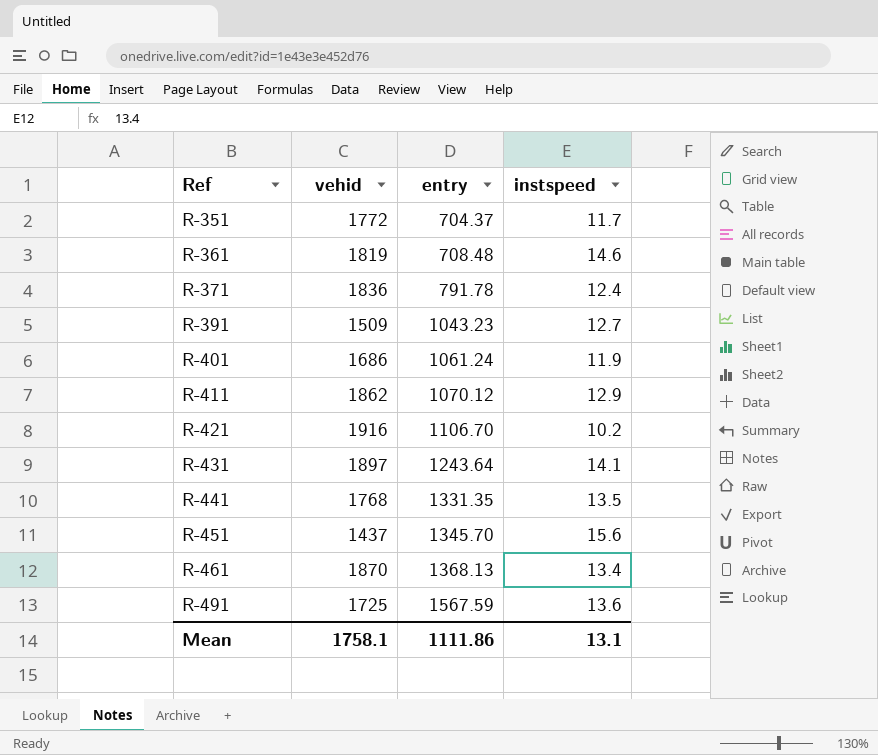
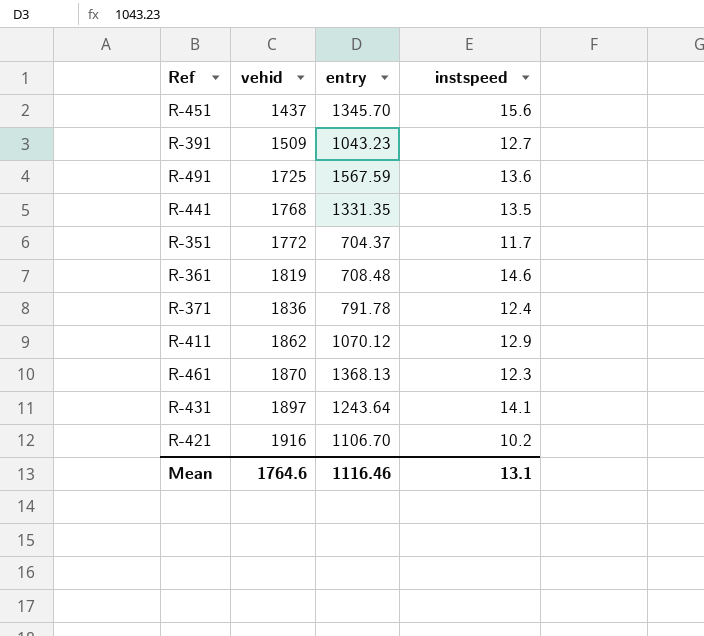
row order: Ref ascending -> vehid ascending
row R-401: 1686 | 1061.24 | 11.9 -> none
R-461 | instspeed: 13.4 -> 12.3
Mean | vehid: 1758.1 -> 1764.6
Mean | entry: 1111.86 -> 1116.46

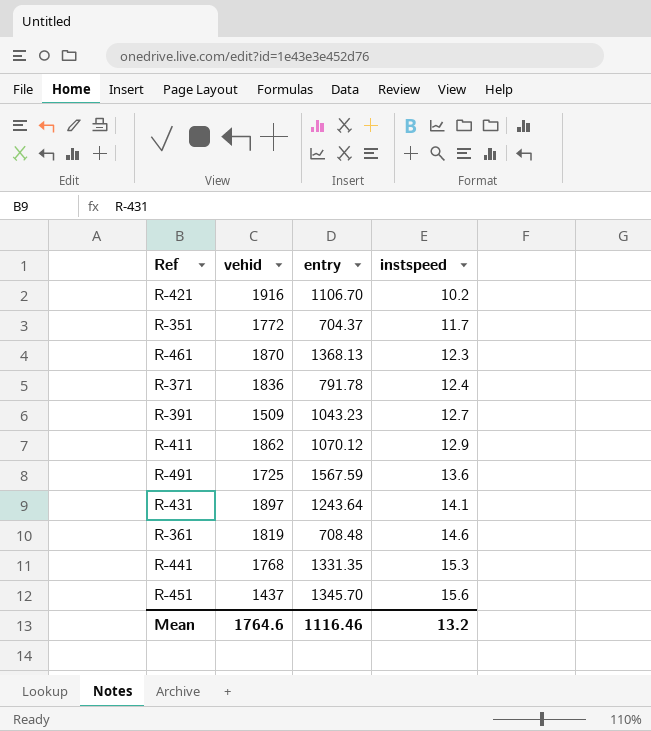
row order: vehid ascending -> instspeed ascending
R-441 | instspeed: 13.5 -> 15.3
Mean | instspeed: 13.1 -> 13.2

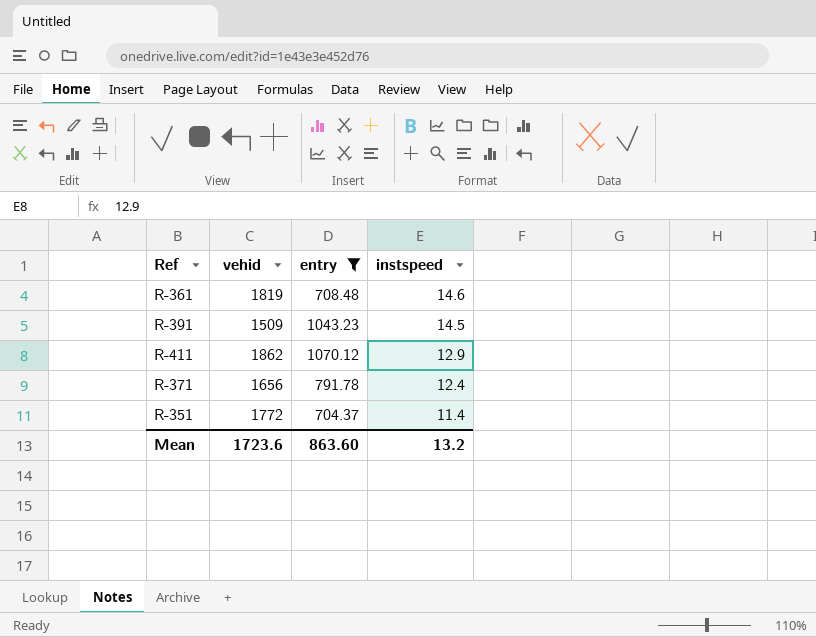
filter: none -> entry <= 1070.12
row order: instspeed ascending -> instspeed descending
R-391 | instspeed: 12.7 -> 14.5
R-371 | vehid: 1836 -> 1656
R-351 | instspeed: 11.7 -> 11.4
Mean | vehid: 1764.6 -> 1723.6
Mean | entry: 1116.46 -> 863.60

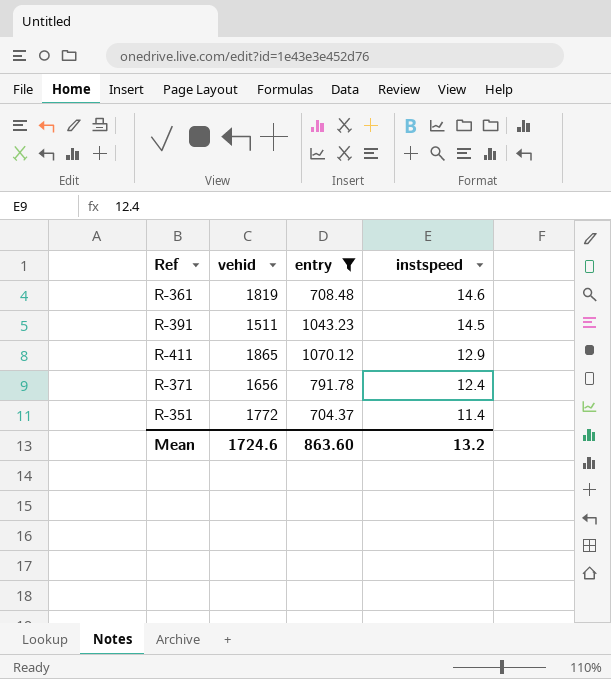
R-391 | vehid: 1509 -> 1511
R-411 | vehid: 1862 -> 1865
Mean | vehid: 1723.6 -> 1724.6

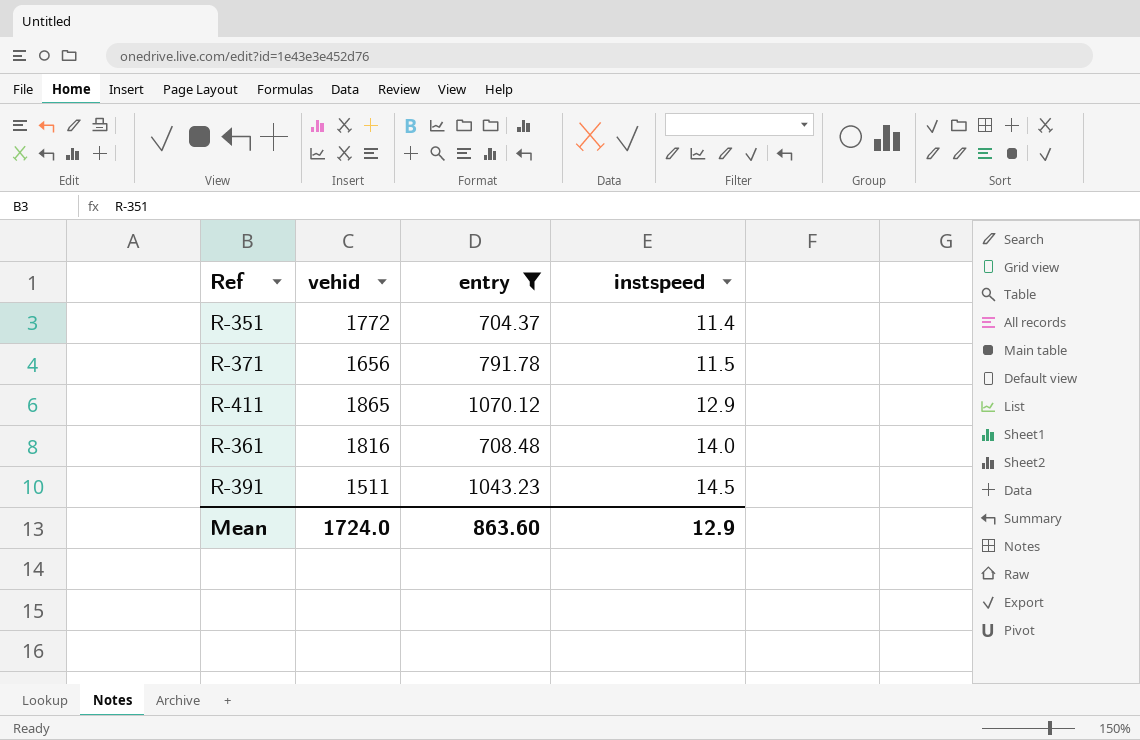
row order: instspeed descending -> instspeed ascending
R-371 | instspeed: 12.4 -> 11.5
R-361 | vehid: 1819 -> 1816
R-361 | instspeed: 14.6 -> 14.0
Mean | vehid: 1724.6 -> 1724.0
Mean | instspeed: 13.2 -> 12.9

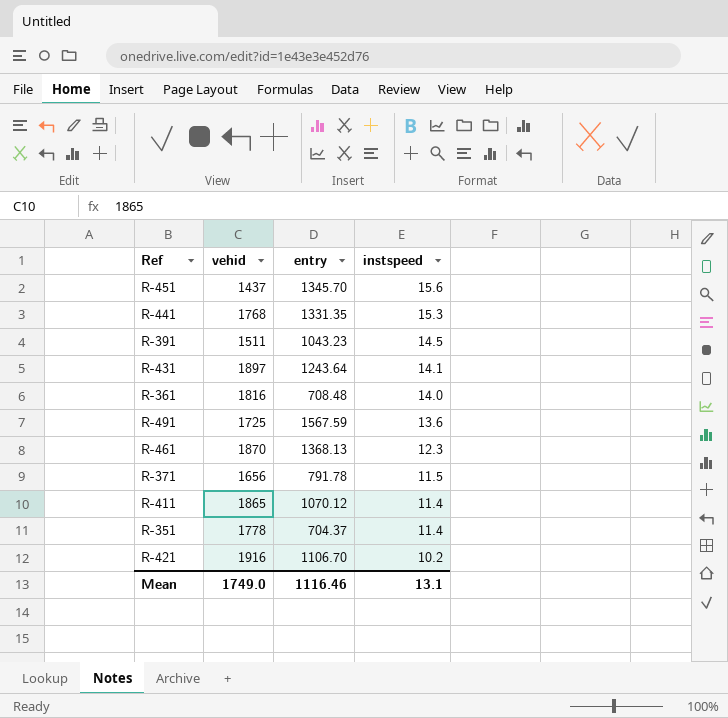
filter: entry <= 1070.12 -> none
row order: instspeed ascending -> instspeed descending
R-411 | instspeed: 12.9 -> 11.4
R-351 | vehid: 1772 -> 1778
Mean | vehid: 1724.0 -> 1749.0
Mean | entry: 863.60 -> 1116.46
Mean | instspeed: 12.9 -> 13.1

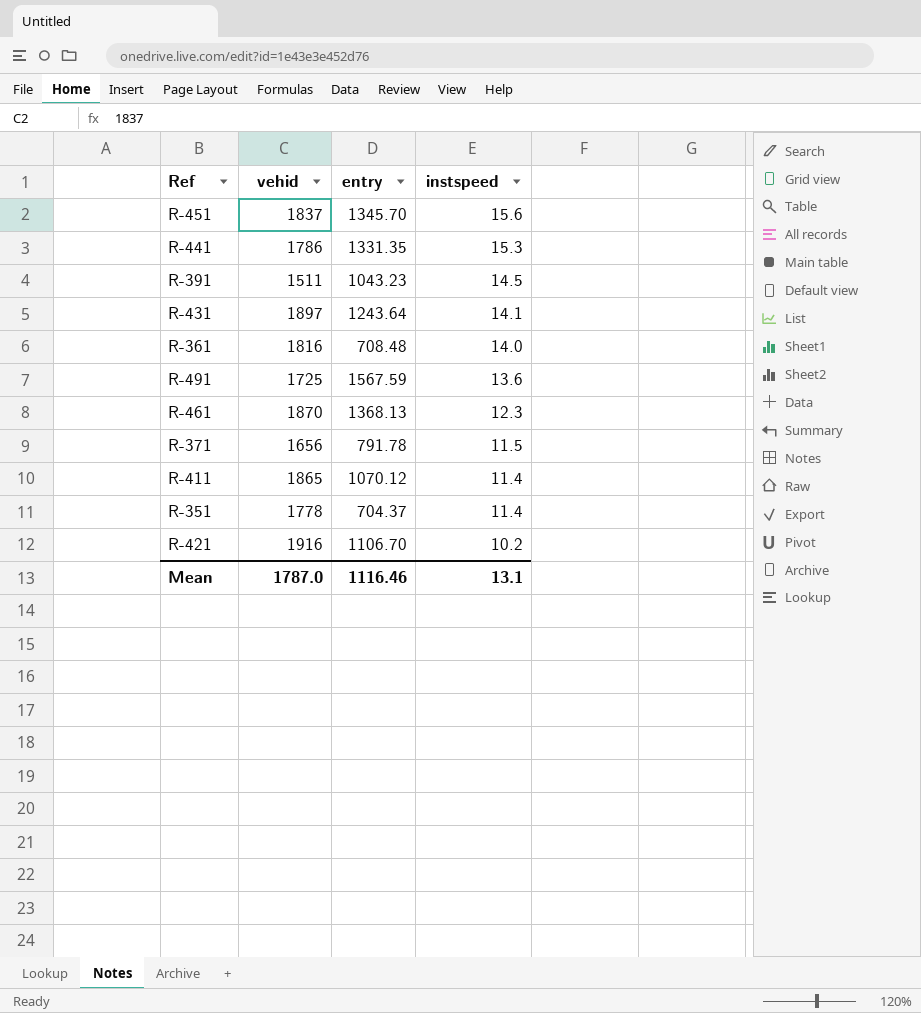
R-451 | vehid: 1437 -> 1837
R-441 | vehid: 1768 -> 1786
Mean | vehid: 1749.0 -> 1787.0

